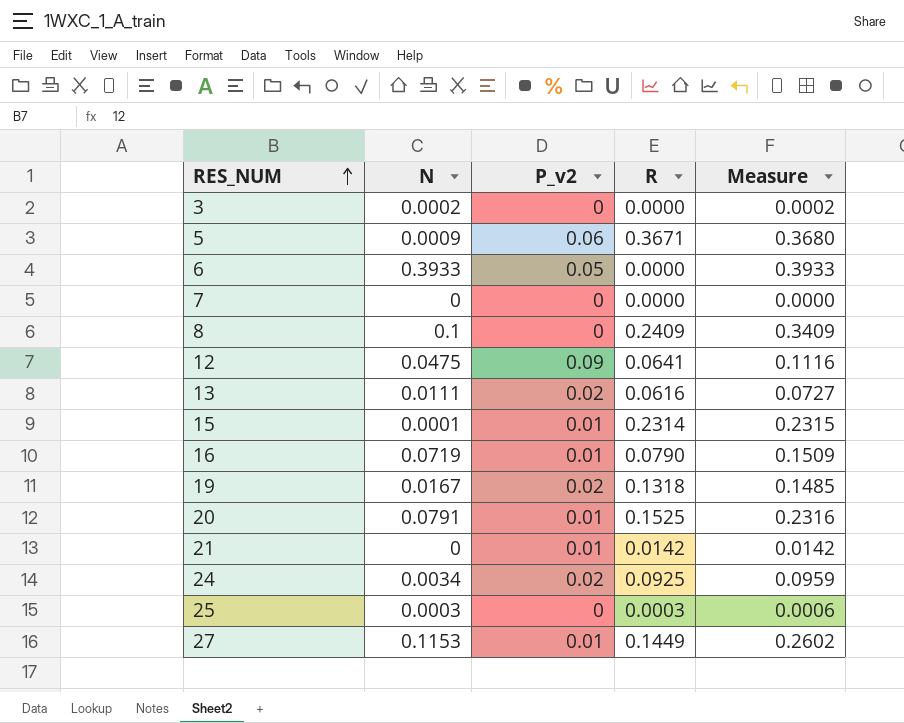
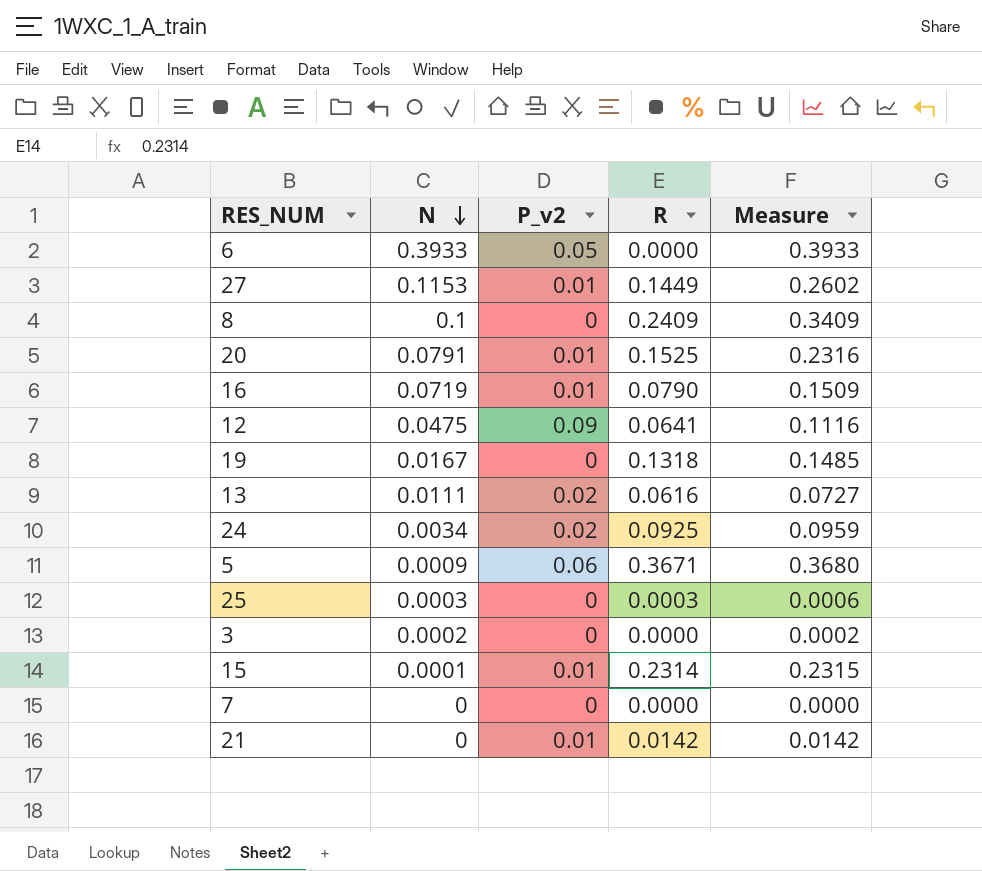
row order: RES_NUM ascending -> N descending
19 | P_v2: 0.02 -> 0

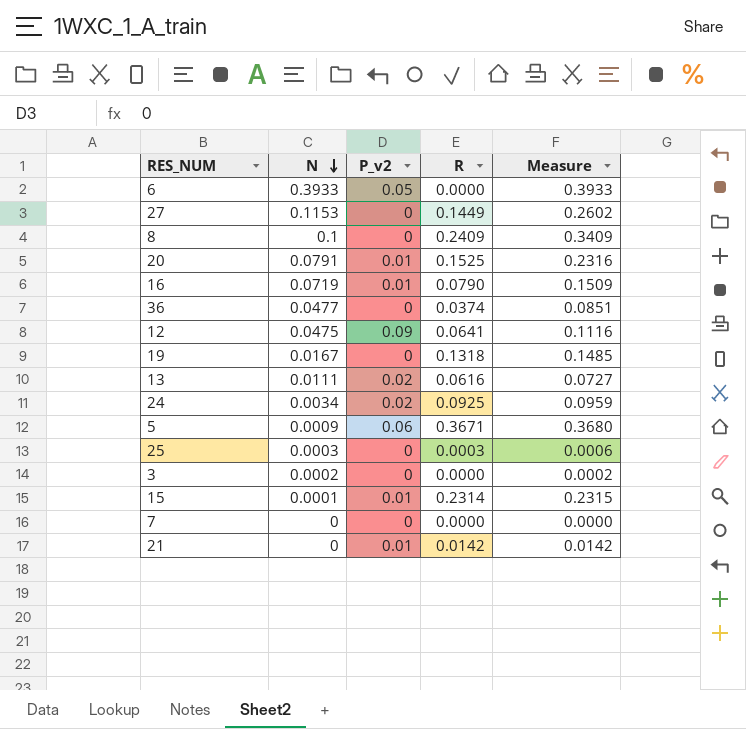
27 | P_v2: 0.01 -> 0
row 36: none -> 0.0477 | 0 | 0.0374 | 0.0851

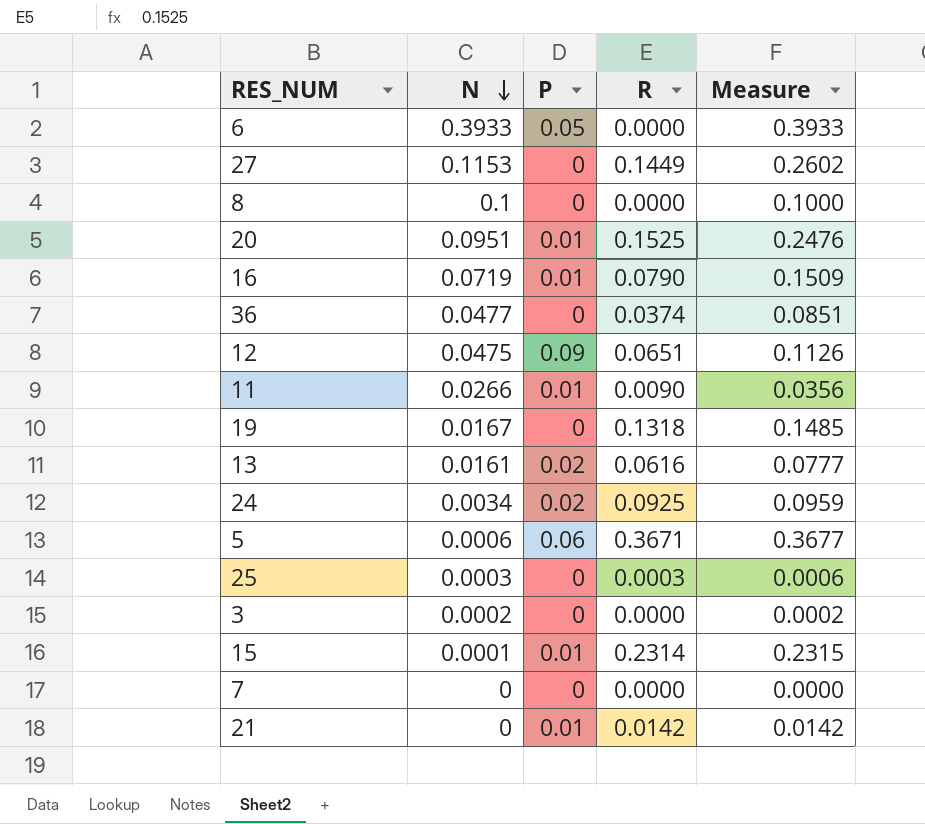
column name: P_v2 -> P
8 | R: 0.2409 -> 0.0000
8 | Measure: 0.3409 -> 0.1000
20 | N: 0.0791 -> 0.0951
20 | Measure: 0.2316 -> 0.2476
12 | R: 0.0641 -> 0.0651
12 | Measure: 0.1116 -> 0.1126
row 11: none -> 0.0266 | 0.01 | 0.0090 | 0.0356
13 | N: 0.0111 -> 0.0161
13 | Measure: 0.0727 -> 0.0777
5 | N: 0.0009 -> 0.0006
5 | Measure: 0.3680 -> 0.3677

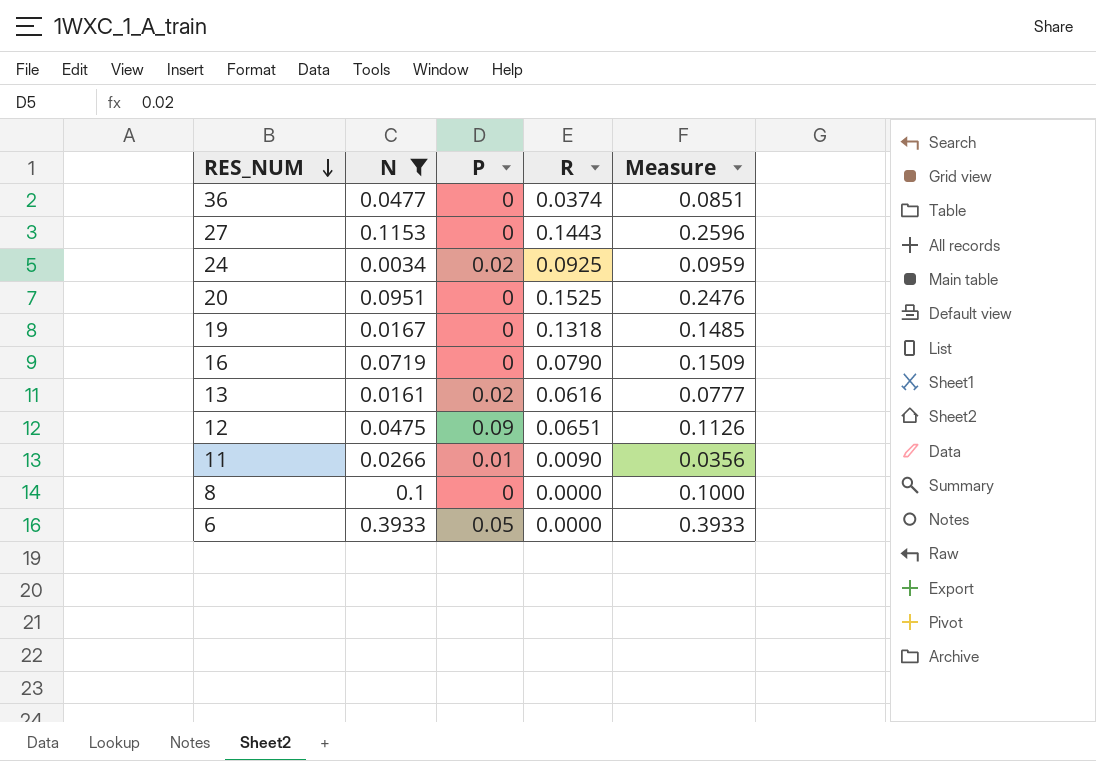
filter: none -> N >= 0.0034
row order: N descending -> RES_NUM descending
27 | R: 0.1449 -> 0.1443
27 | Measure: 0.2602 -> 0.2596
20 | P: 0.01 -> 0
16 | P: 0.01 -> 0

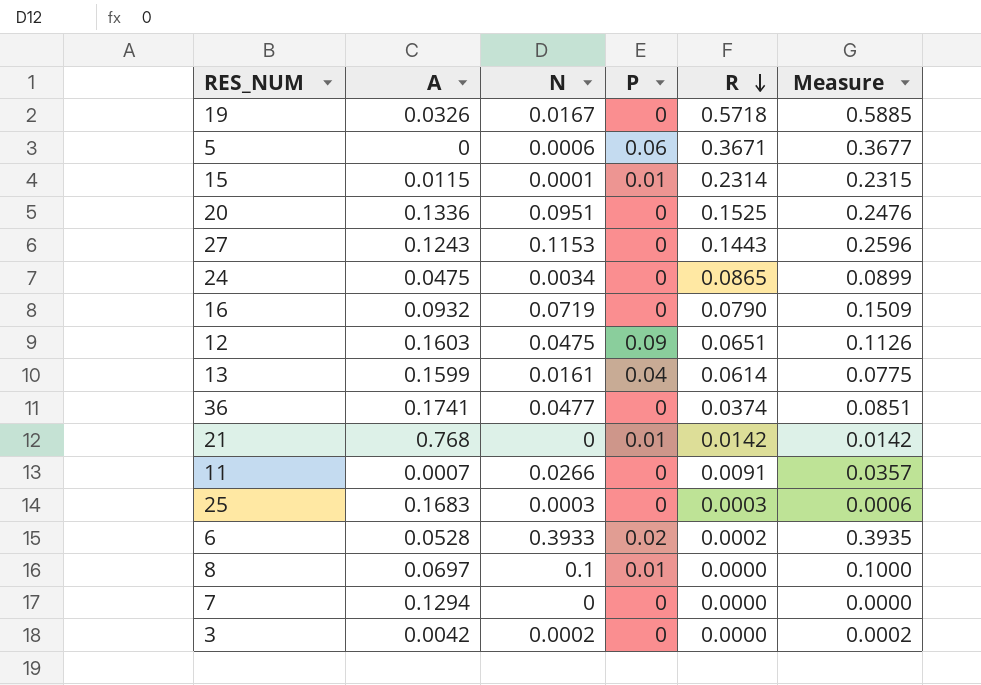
filter: N >= 0.0034 -> none
row order: RES_NUM descending -> R descending
column A | position: none -> 2
19 | R: 0.1318 -> 0.5718
19 | Measure: 0.1485 -> 0.5885
24 | P: 0.02 -> 0
24 | R: 0.0925 -> 0.0865
24 | Measure: 0.0959 -> 0.0899
13 | P: 0.02 -> 0.04
13 | R: 0.0616 -> 0.0614
13 | Measure: 0.0777 -> 0.0775
11 | P: 0.01 -> 0
11 | R: 0.0090 -> 0.0091
11 | Measure: 0.0356 -> 0.0357
6 | P: 0.05 -> 0.02
6 | R: 0.0000 -> 0.0002
6 | Measure: 0.3933 -> 0.3935
8 | P: 0 -> 0.01

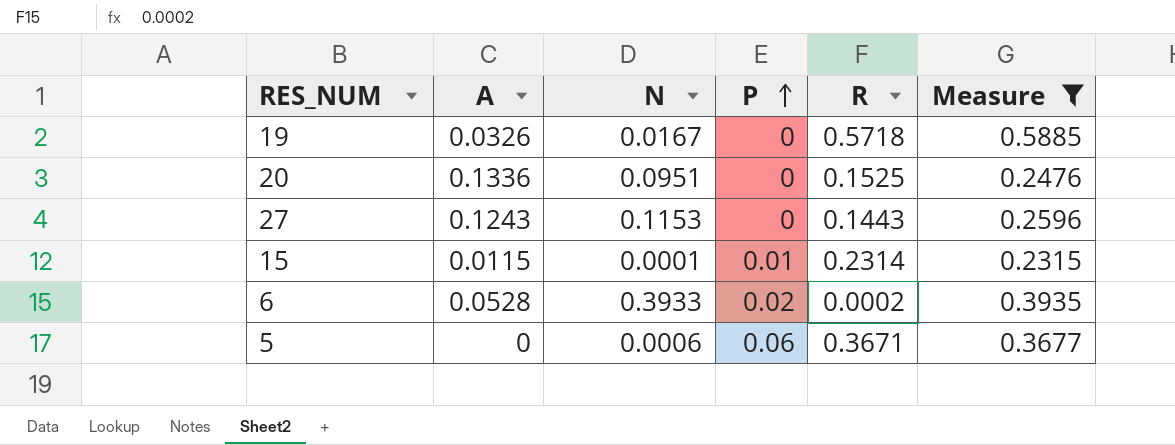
filter: none -> Measure >= 0.2315
row order: R descending -> P ascending

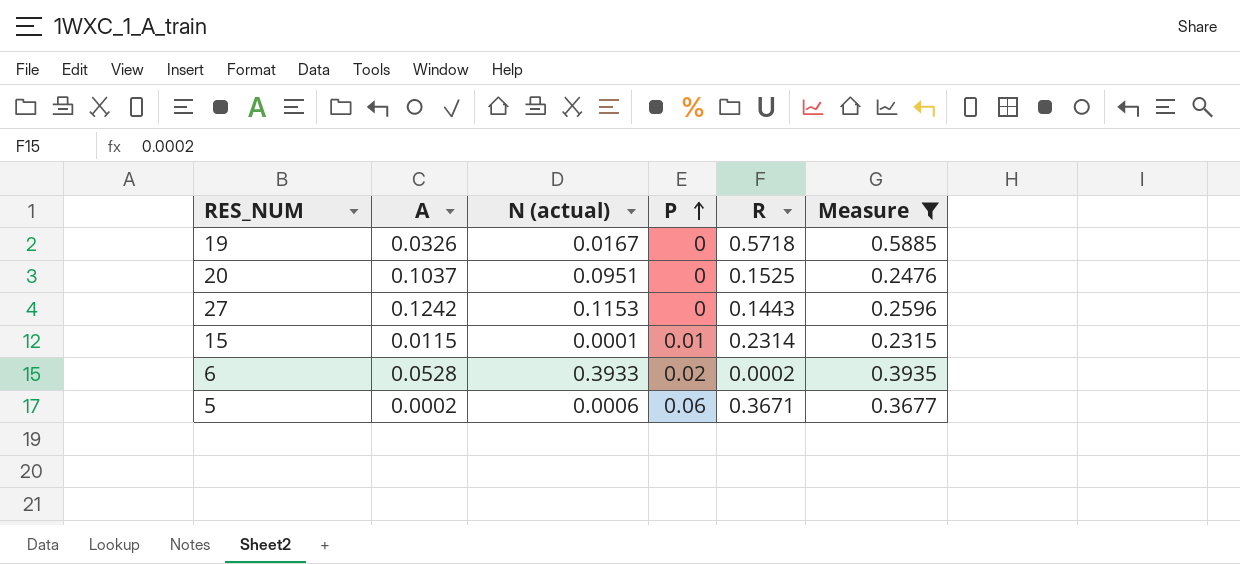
column name: N -> N (actual)
20 | A: 0.1336 -> 0.1037
27 | A: 0.1243 -> 0.1242
5 | A: 0 -> 0.0002

